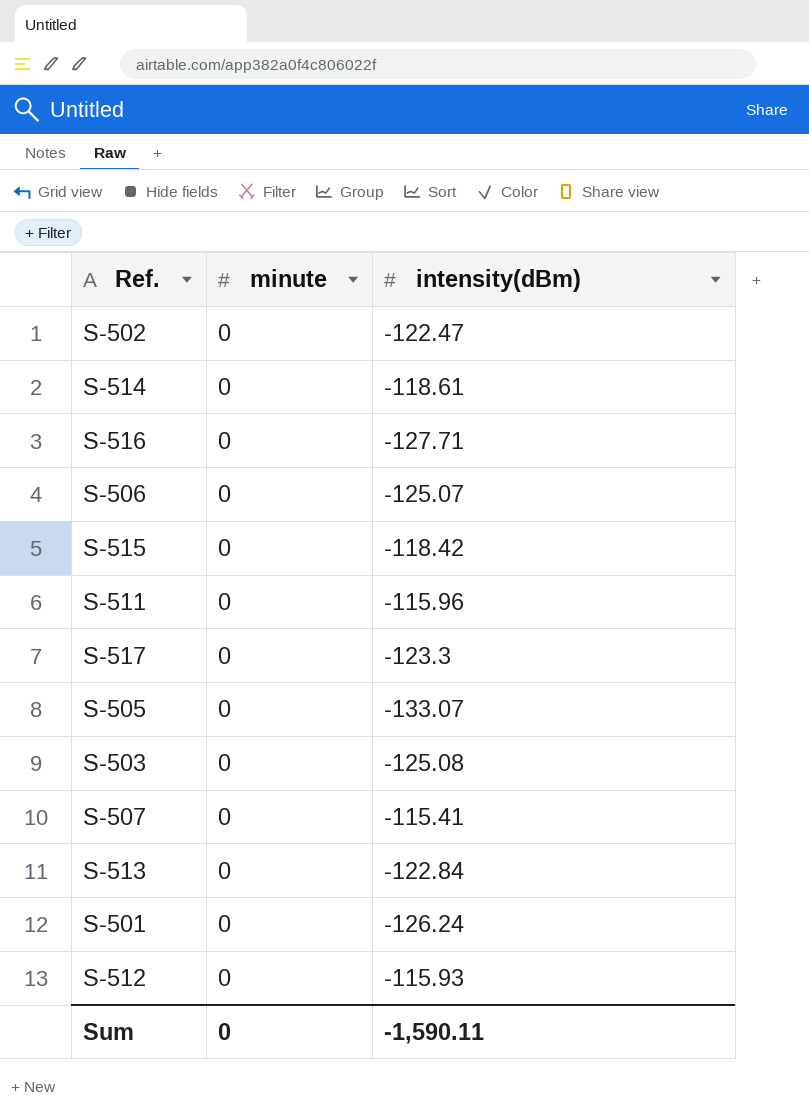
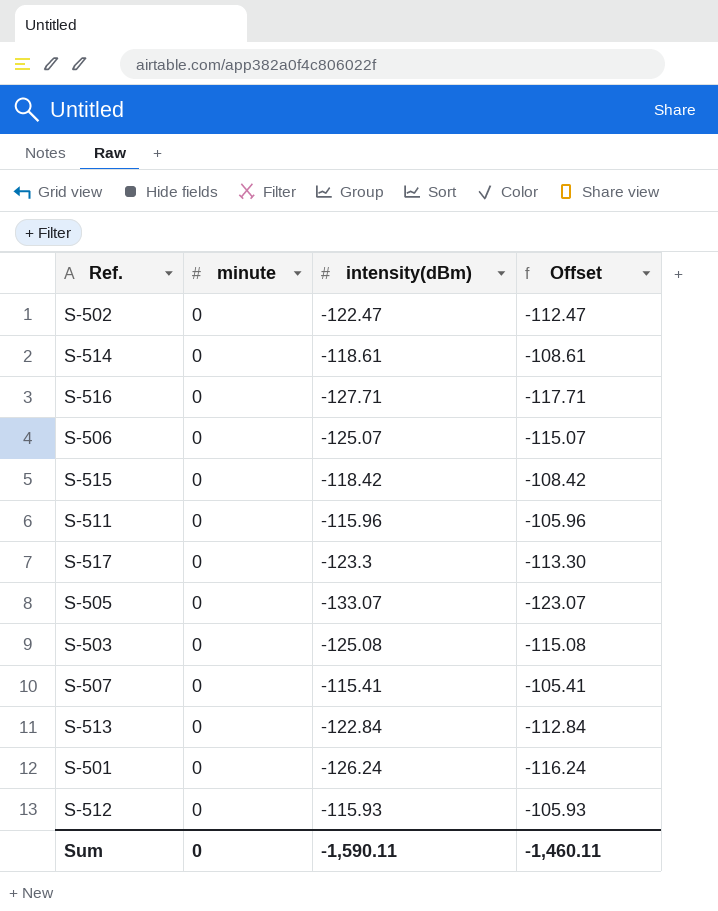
column Offset | formula: none -> [intensity(dBm)] + 10

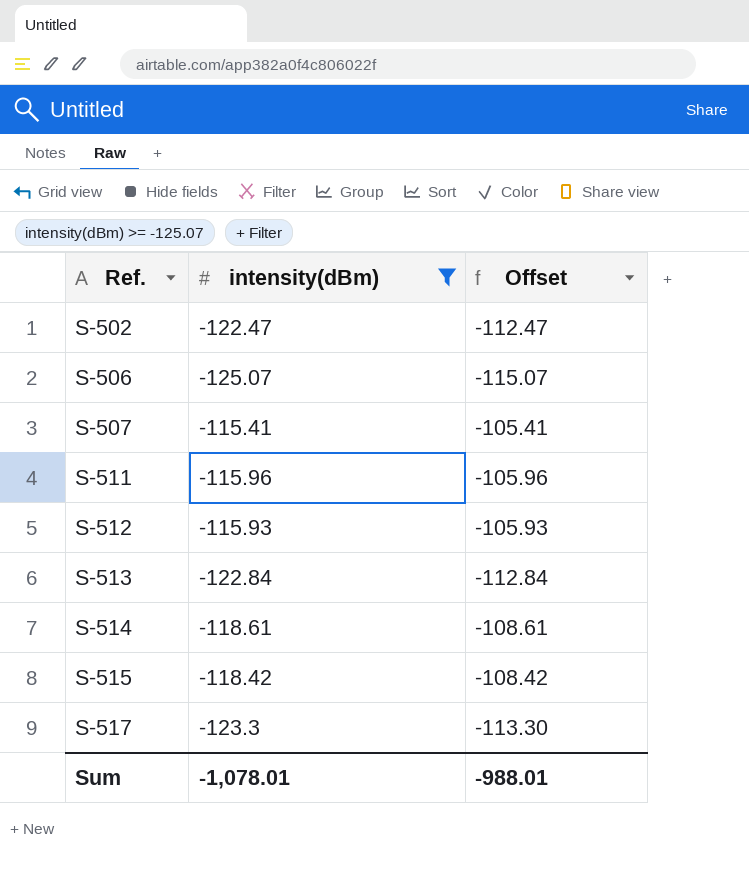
filter: none -> intensity(dBm) >= -125.07
row order: none -> Ref. ascending
column minute | position: 2 -> none
Sum | intensity(dBm): -1,590.11 -> -1,078.01
Sum | Offset: -1,460.11 -> -988.01

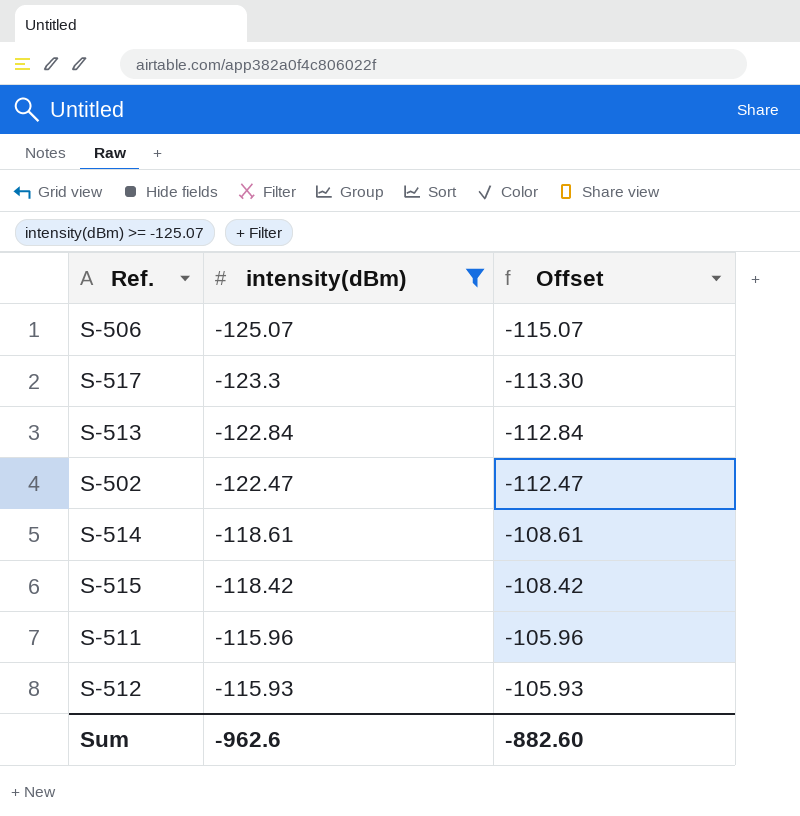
row order: Ref. ascending -> intensity(dBm) ascending
row S-507: -115.41 | -105.41 -> none
Sum | intensity(dBm): -1,078.01 -> -962.6
Sum | Offset: -988.01 -> -882.60

